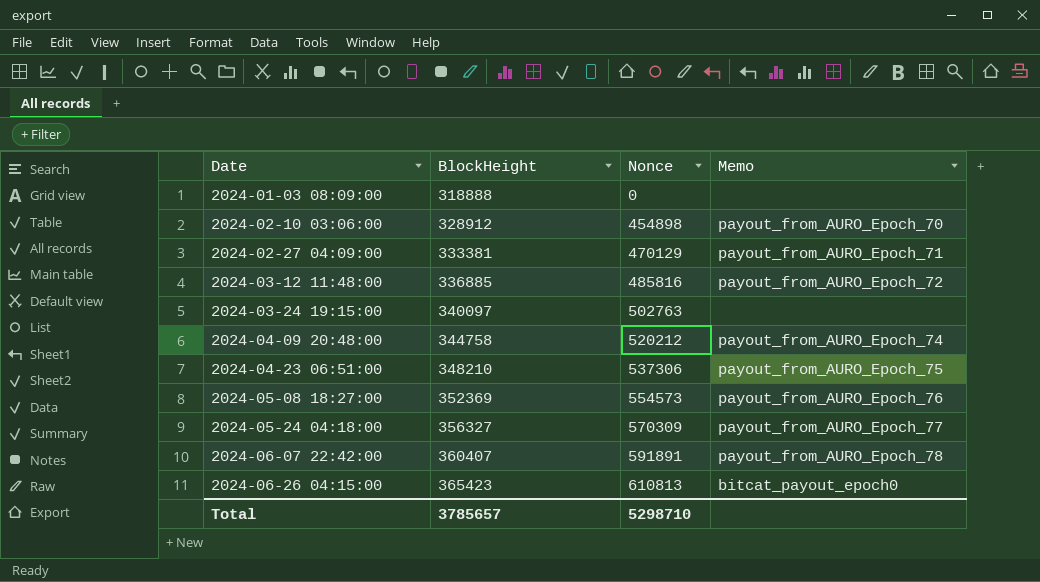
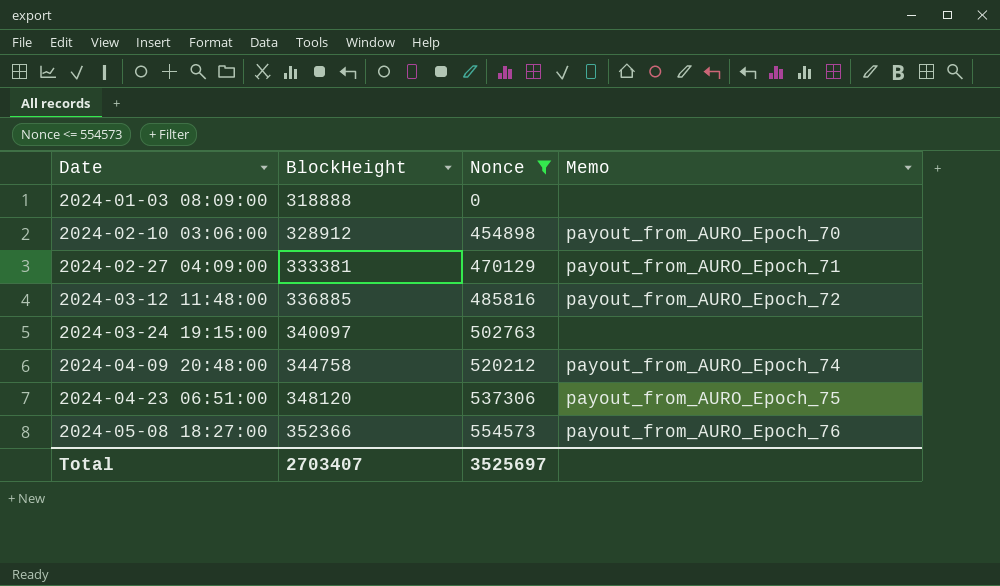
filter: none -> Nonce <= 554573
2024-04-23 06:51:00 | BlockHeight: 348210 -> 348120
2024-05-08 18:27:00 | BlockHeight: 352369 -> 352366
Total | BlockHeight: 3785657 -> 2703407
Total | Nonce: 5298710 -> 3525697

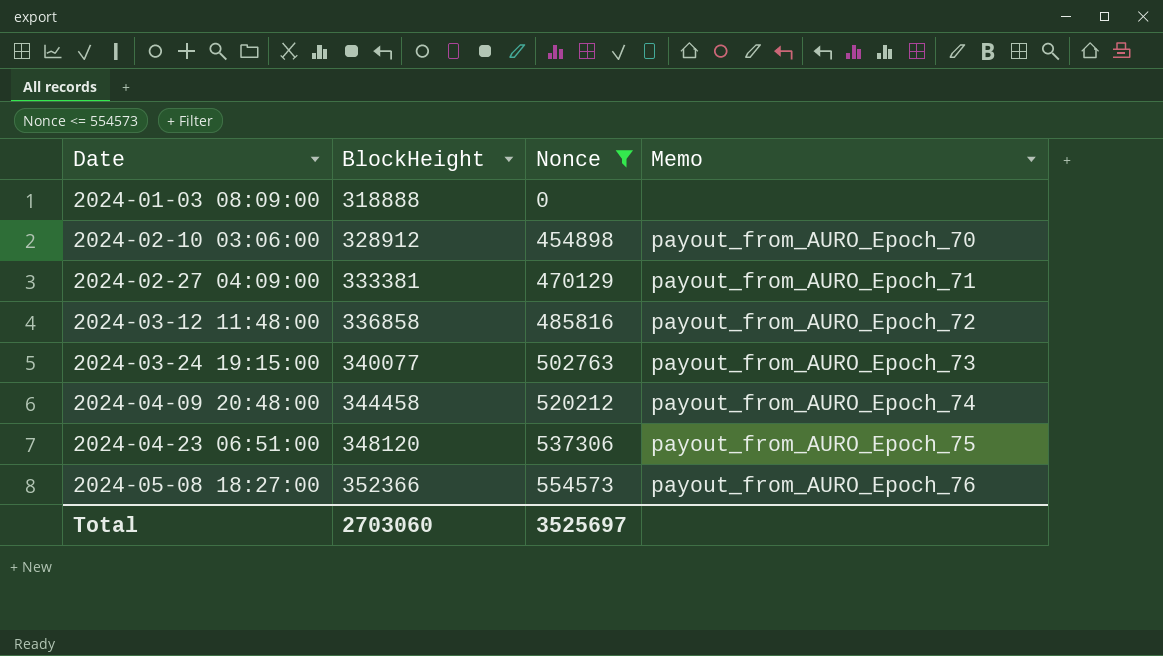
2024-03-12 11:48:00 | BlockHeight: 336885 -> 336858
2024-03-24 19:15:00 | BlockHeight: 340097 -> 340077
2024-03-24 19:15:00 | Memo: none -> payout_from_AURO_Epoch_73
2024-04-09 20:48:00 | BlockHeight: 344758 -> 344458
Total | BlockHeight: 2703407 -> 2703060

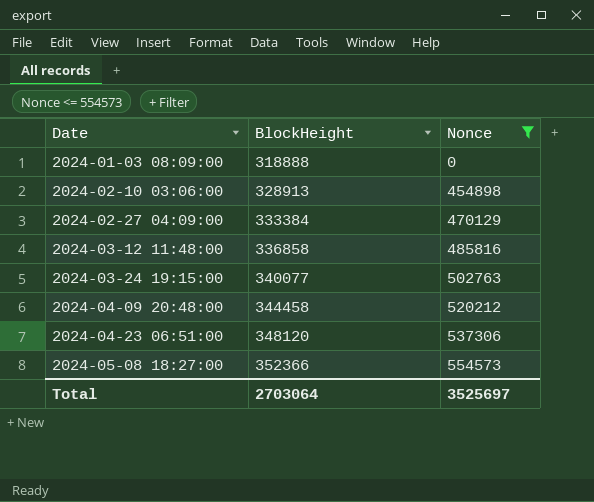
column Memo | position: 4 -> none
2024-02-10 03:06:00 | BlockHeight: 328912 -> 328913
2024-02-27 04:09:00 | BlockHeight: 333381 -> 333384
Total | BlockHeight: 2703060 -> 2703064

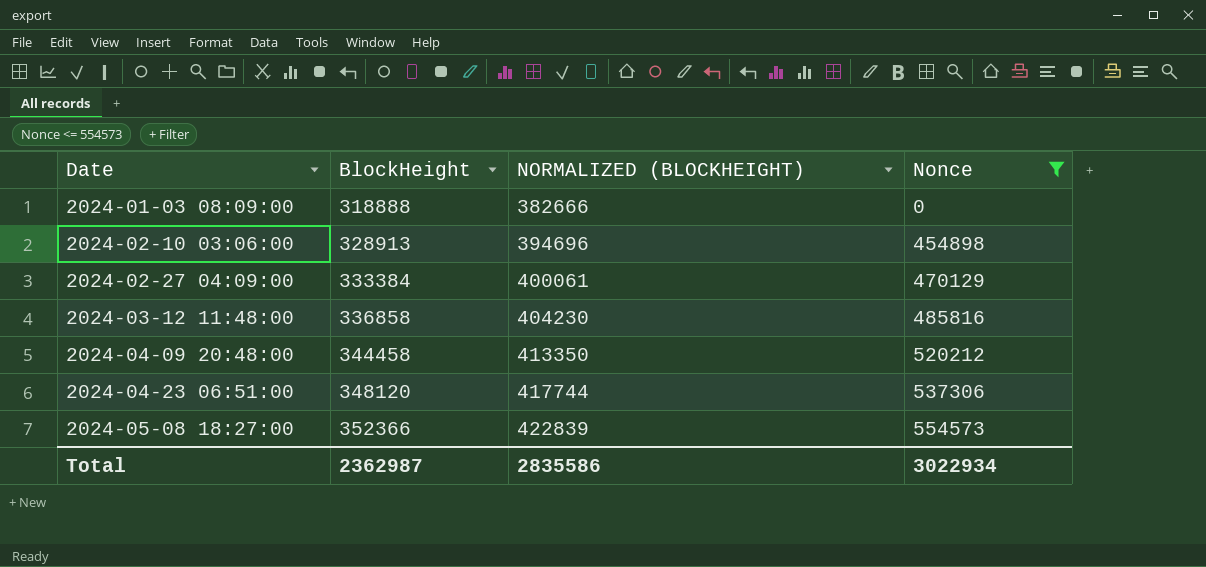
column NORMALIZED (BLOCKHEIGHT) | formula: none -> [BlockHeight] * 1.2
row 2024-03-24 19:15:00: 340077 | 502763 -> none
Total | BlockHeight: 2703064 -> 2362987
Total | Nonce: 3525697 -> 3022934

